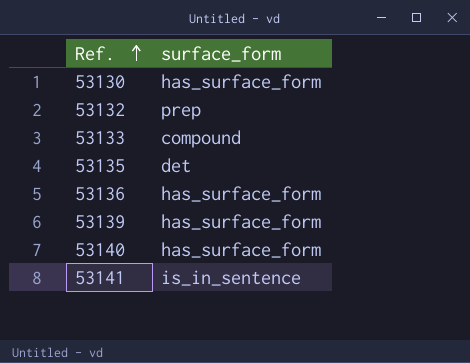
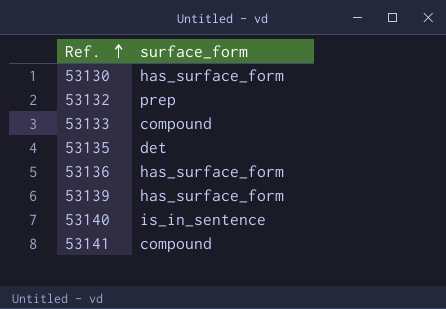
53140 | surface_form: has_surface_form -> is_in_sentence
53141 | surface_form: is_in_sentence -> compound

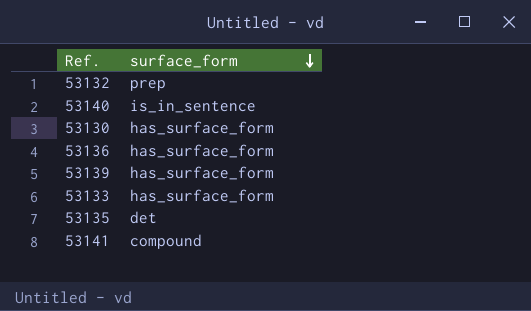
row order: Ref. ascending -> surface_form descending
53133 | surface_form: compound -> has_surface_form

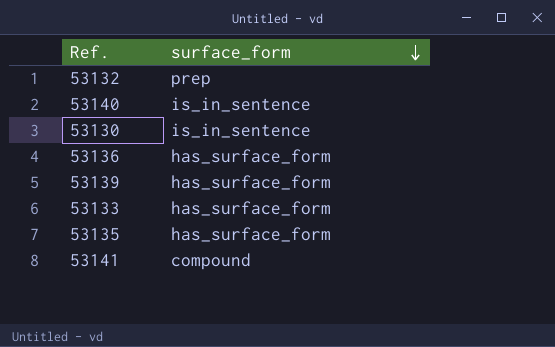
53130 | surface_form: has_surface_form -> is_in_sentence
53135 | surface_form: det -> has_surface_form

